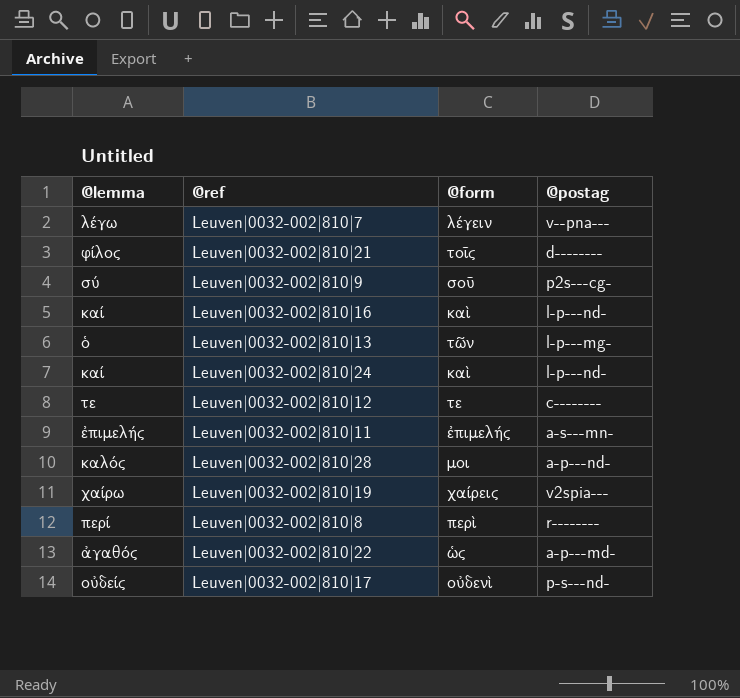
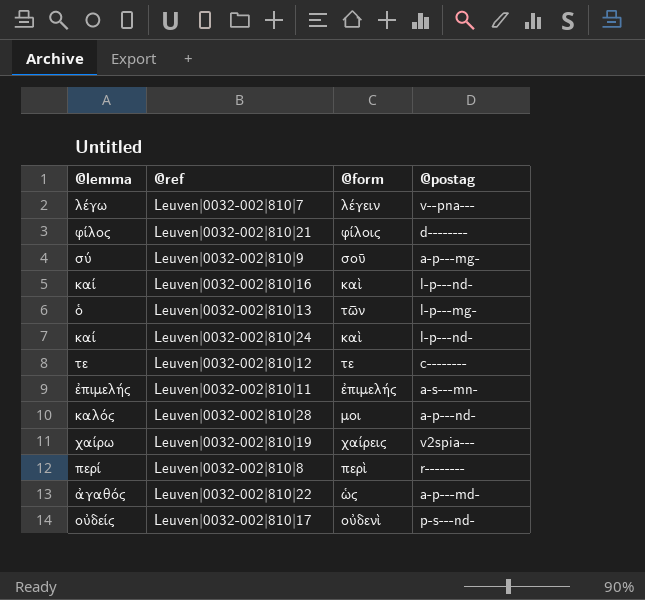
Leuven|0032-002|810|21 | @form: τοῖς -> φίλοις
Leuven|0032-002|810|9 | @postag: p2s---cg- -> a-p---mg-

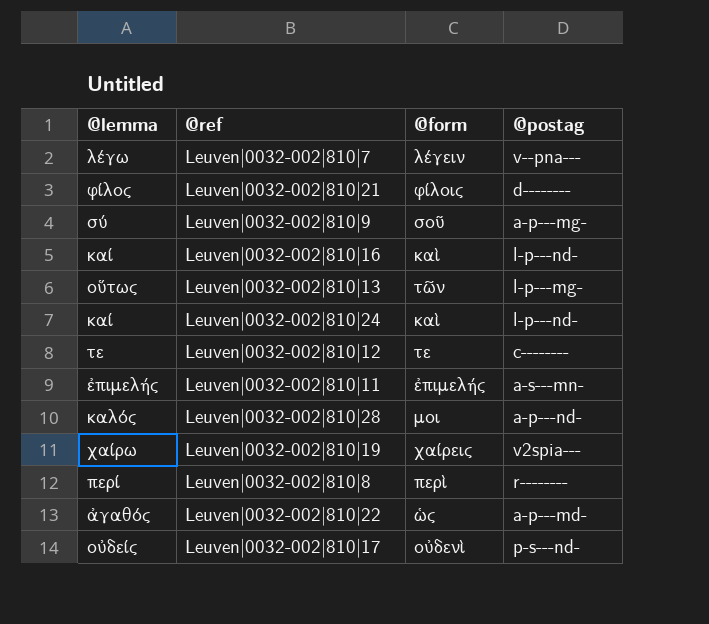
Leuven|0032-002|810|13 | @lemma: ὁ -> οὕτως

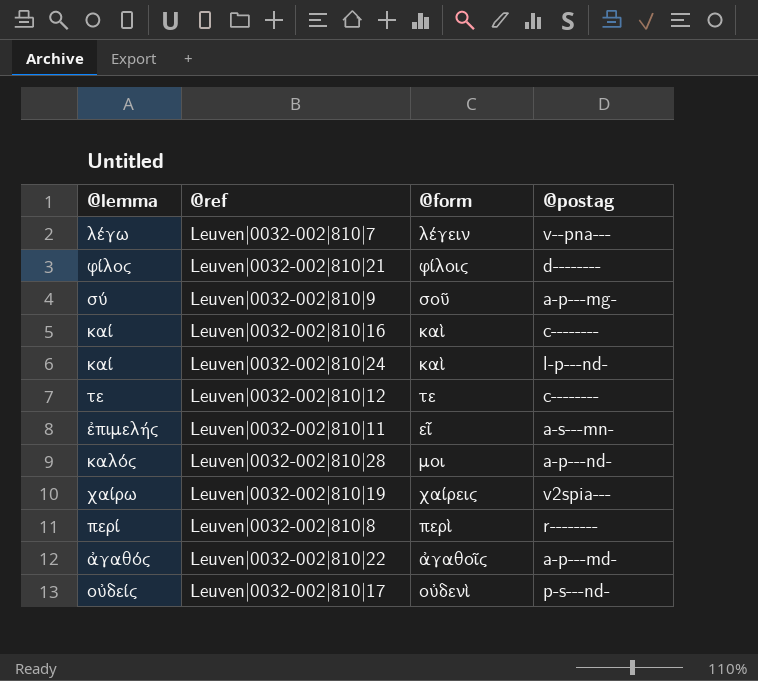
row Leuven|0032-002|810|13: οὕτως | τῶν | l-p---mg- -> none
Leuven|0032-002|810|16 | @postag: l-p---nd- -> c--------
Leuven|0032-002|810|11 | @form: ἐπιμελής -> εἶ
Leuven|0032-002|810|22 | @form: ὡς -> ἀγαθοῖς

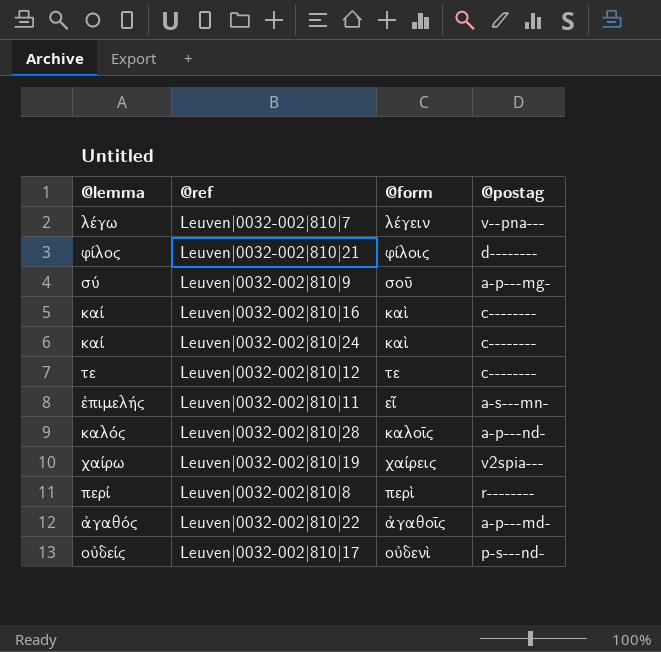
Leuven|0032-002|810|24 | @postag: l-p---nd- -> c--------
Leuven|0032-002|810|28 | @form: μοι -> καλοῖς

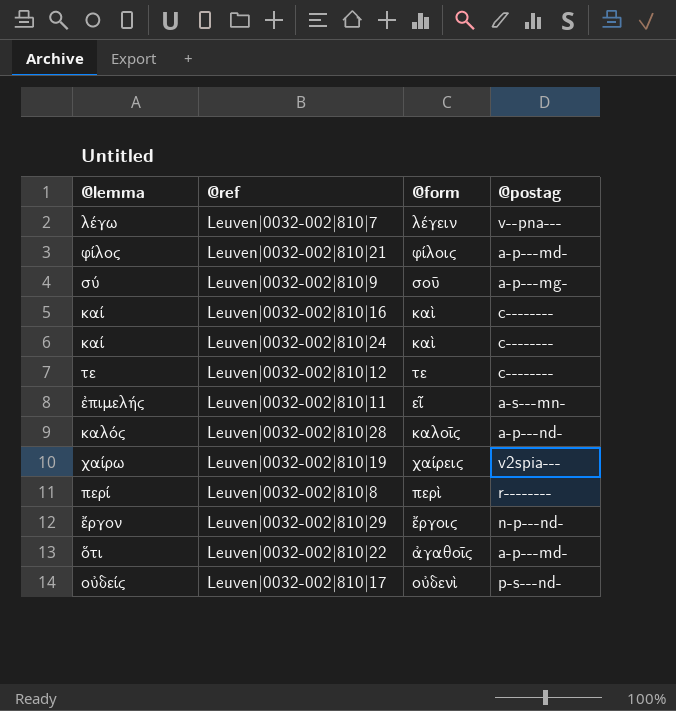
Leuven|0032-002|810|21 | @postag: d-------- -> a-p---md-
row Leuven|0032-002|810|29: none -> ἔργον | ἔργοις | n-p---nd-
Leuven|0032-002|810|22 | @lemma: ἀγαθός -> ὅτι

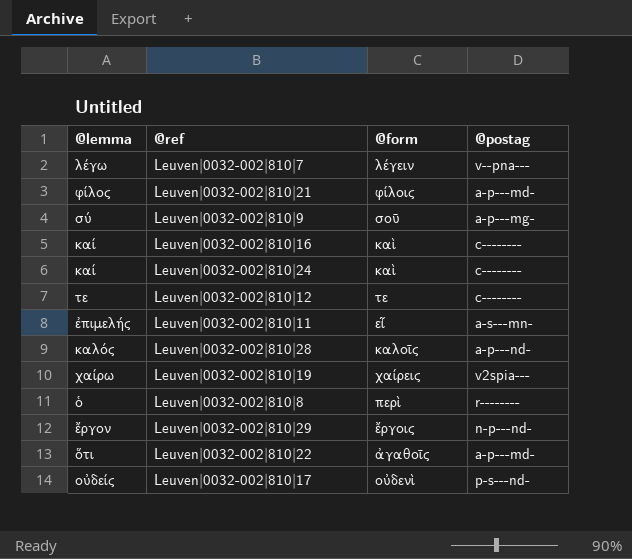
Leuven|0032-002|810|8 | @lemma: περί -> ὁ

